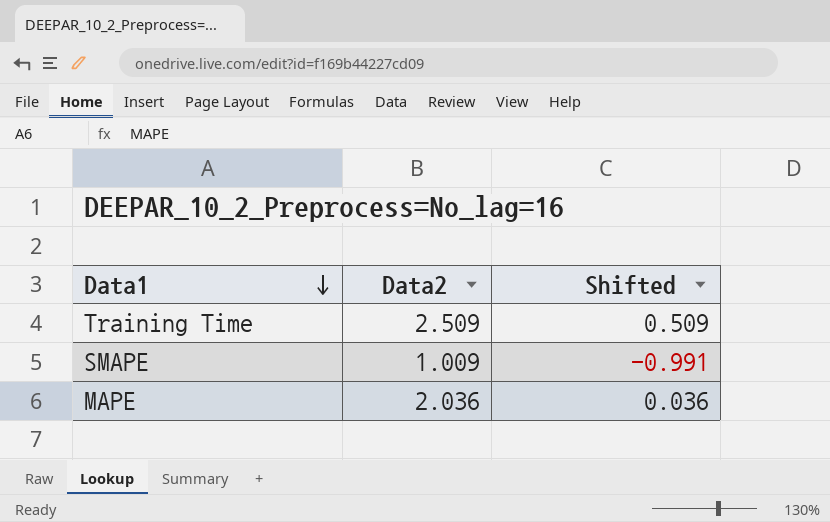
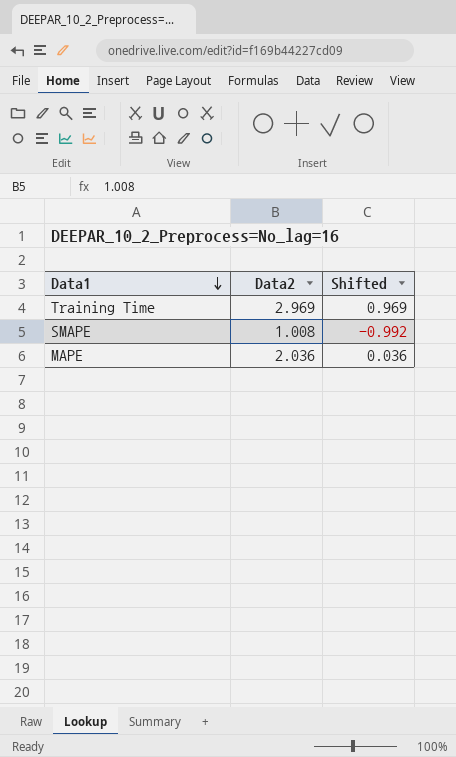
Training Time | Data2: 2.509 -> 2.969
Training Time | Shifted: 0.509 -> 0.969
SMAPE | Data2: 1.009 -> 1.008
SMAPE | Shifted: -0.991 -> -0.992

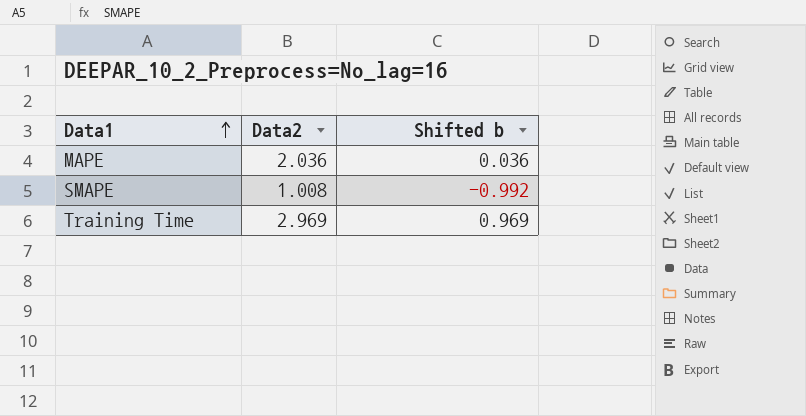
row order: Data1 descending -> Data1 ascending
column name: Shifted -> Shifted b

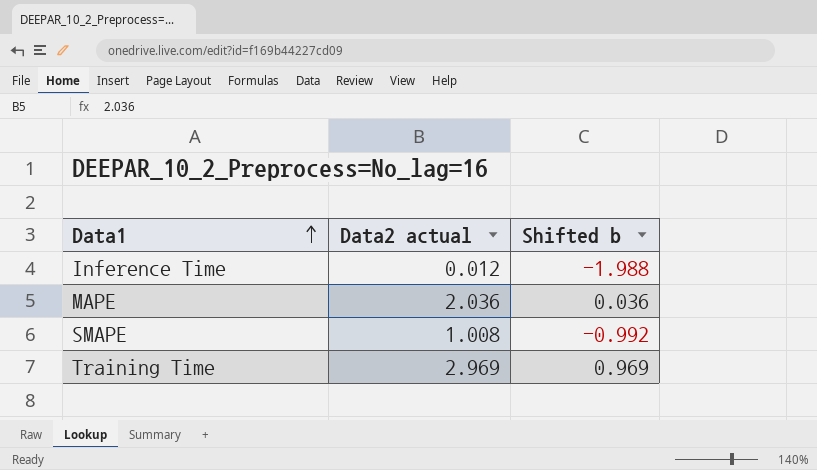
column name: Data2 -> Data2 actual
row Inference Time: none -> 0.012 | -1.988

